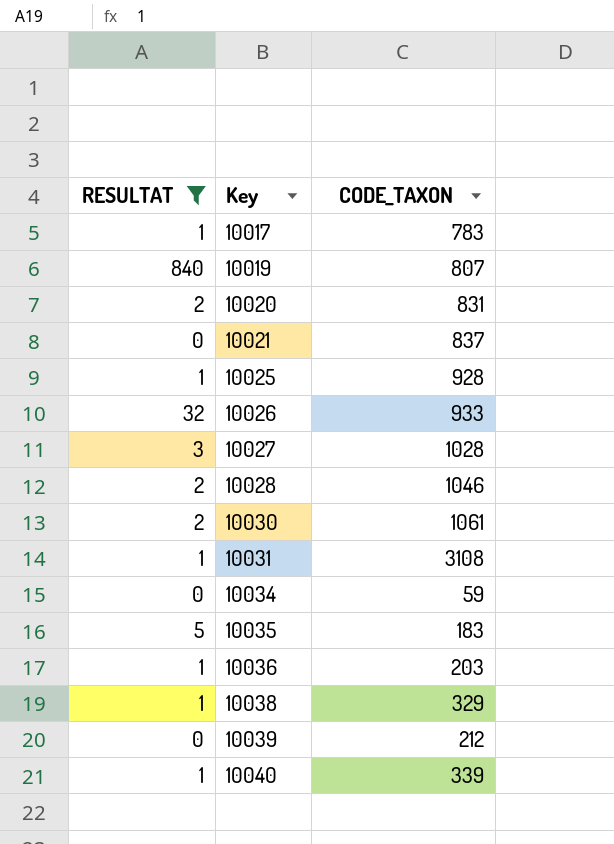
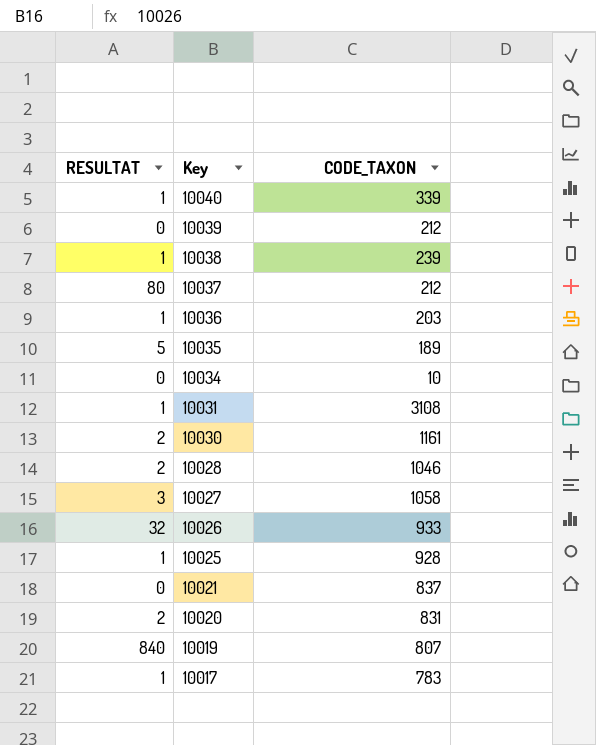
filter: RESULTAT != 80 -> none
row order: Key ascending -> Key descending
10038 | CODE_TAXON: 329 -> 239
10035 | CODE_TAXON: 183 -> 189
10034 | CODE_TAXON: 59 -> 10
10030 | CODE_TAXON: 1061 -> 1161
10027 | CODE_TAXON: 1028 -> 1058

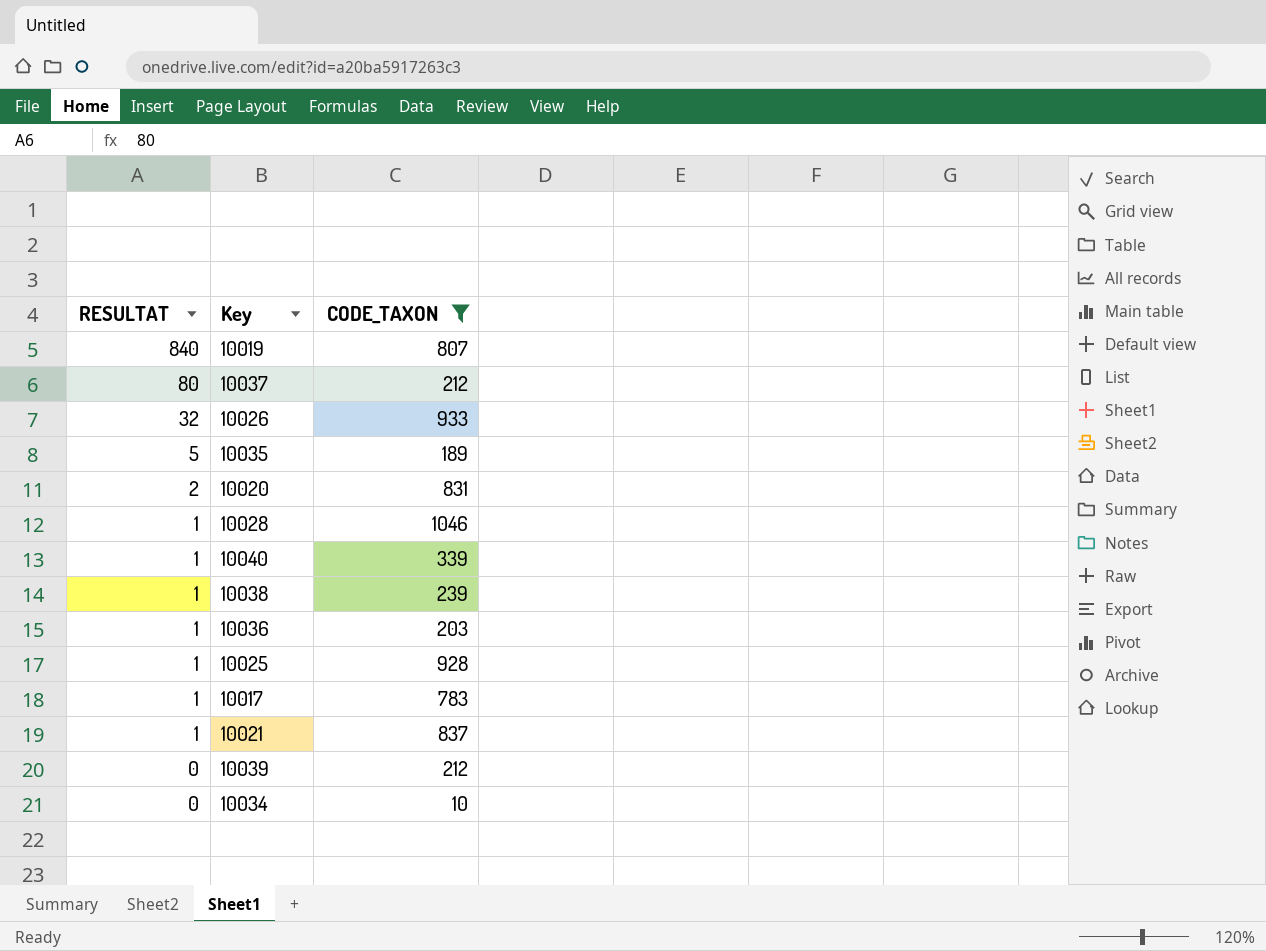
filter: none -> CODE_TAXON <= 1046
row order: Key descending -> RESULTAT descending
10028 | RESULTAT: 2 -> 1
10021 | RESULTAT: 0 -> 1

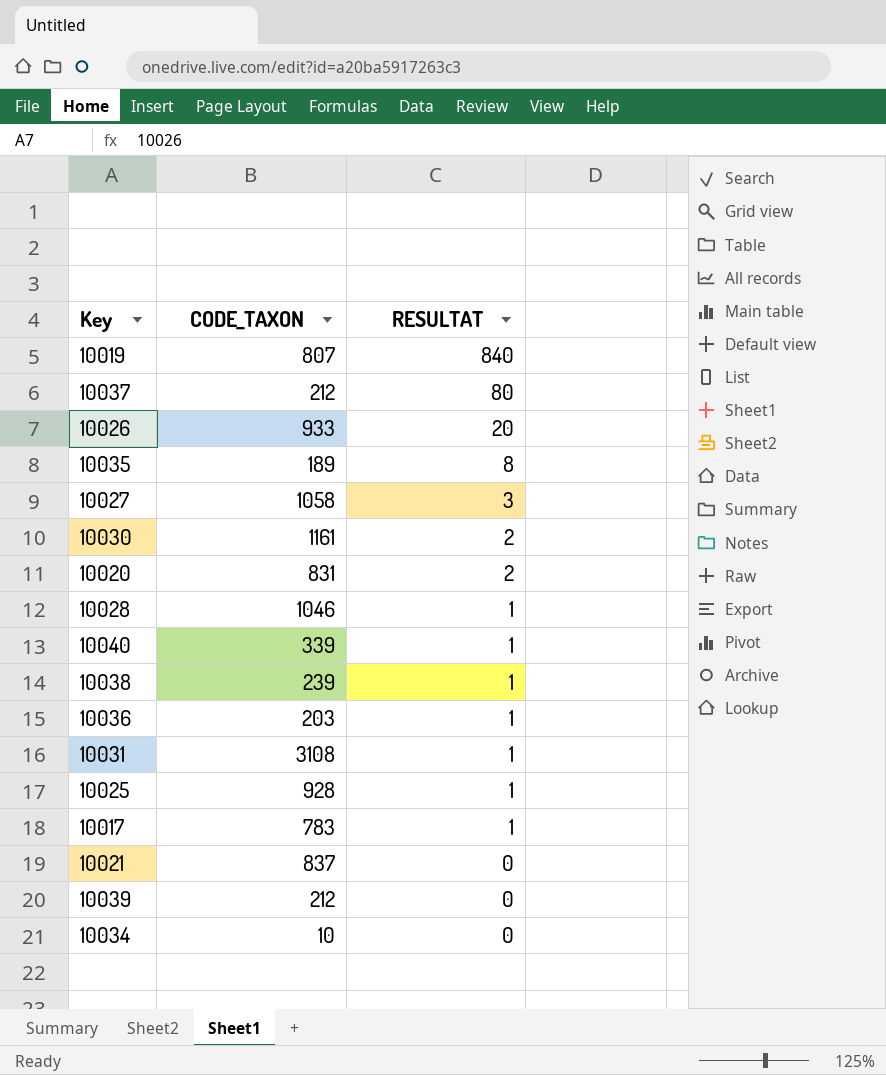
filter: CODE_TAXON <= 1046 -> none
column RESULTAT | position: 1 -> 3
10026 | RESULTAT: 32 -> 20
10035 | RESULTAT: 5 -> 8
10021 | RESULTAT: 1 -> 0

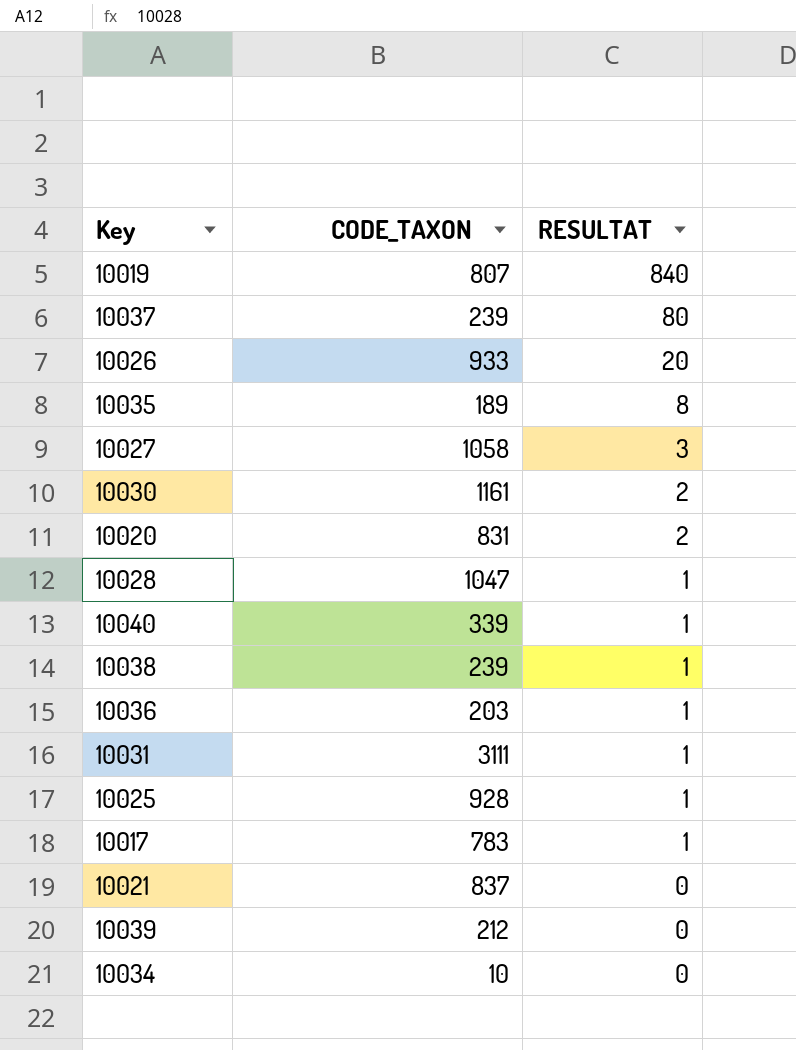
10037 | CODE_TAXON: 212 -> 239
10028 | CODE_TAXON: 1046 -> 1047
10031 | CODE_TAXON: 3108 -> 3111

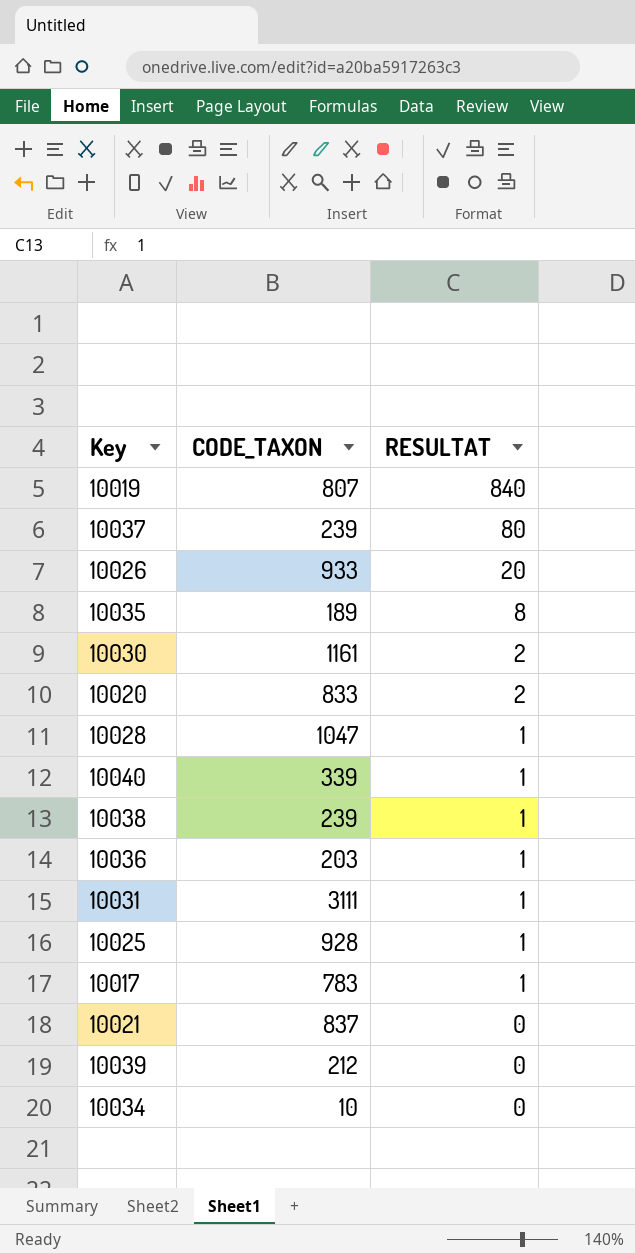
row 10027: 1058 | 3 -> none
10020 | CODE_TAXON: 831 -> 833

